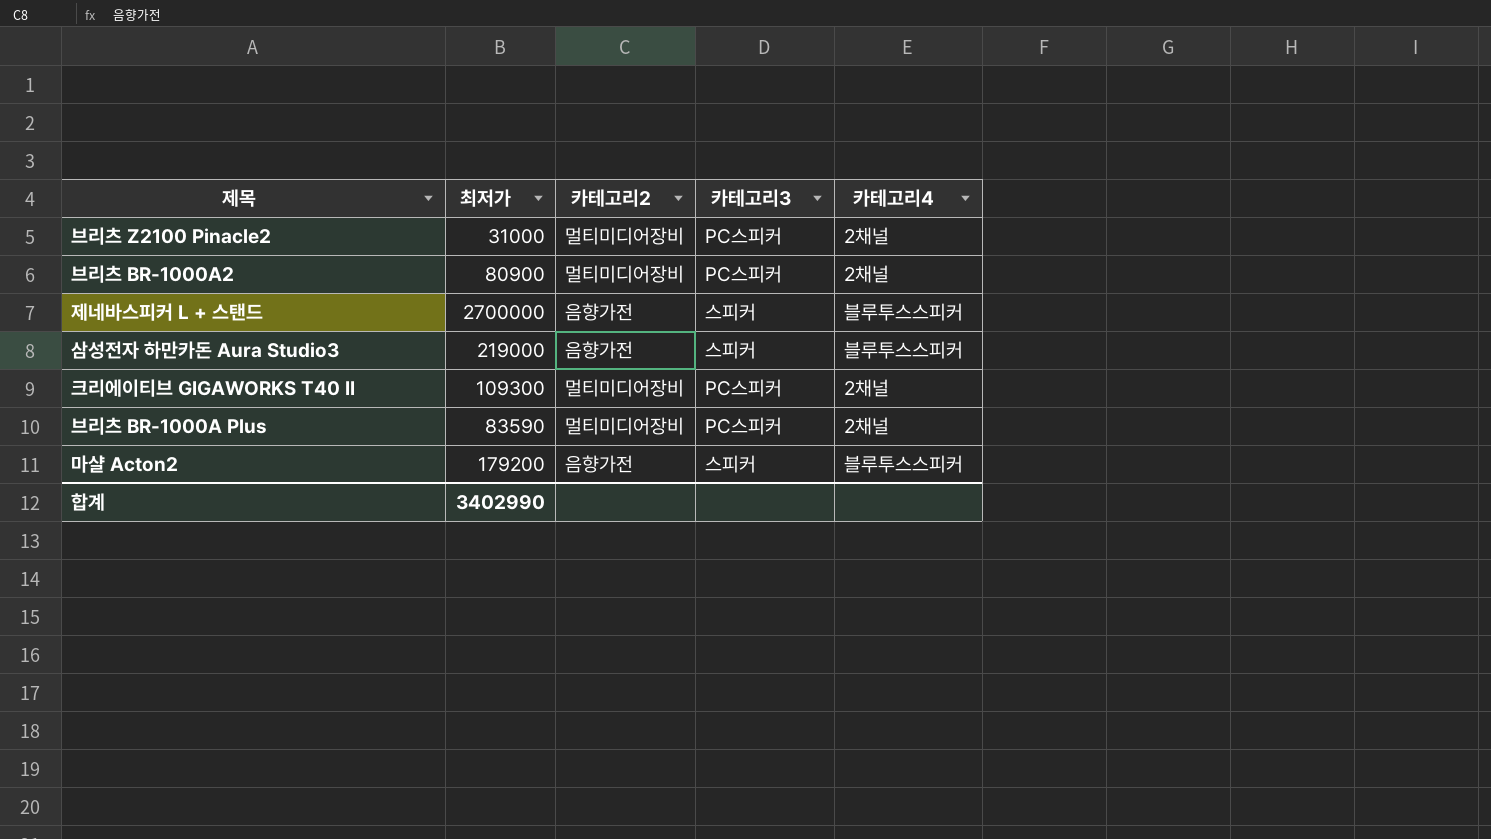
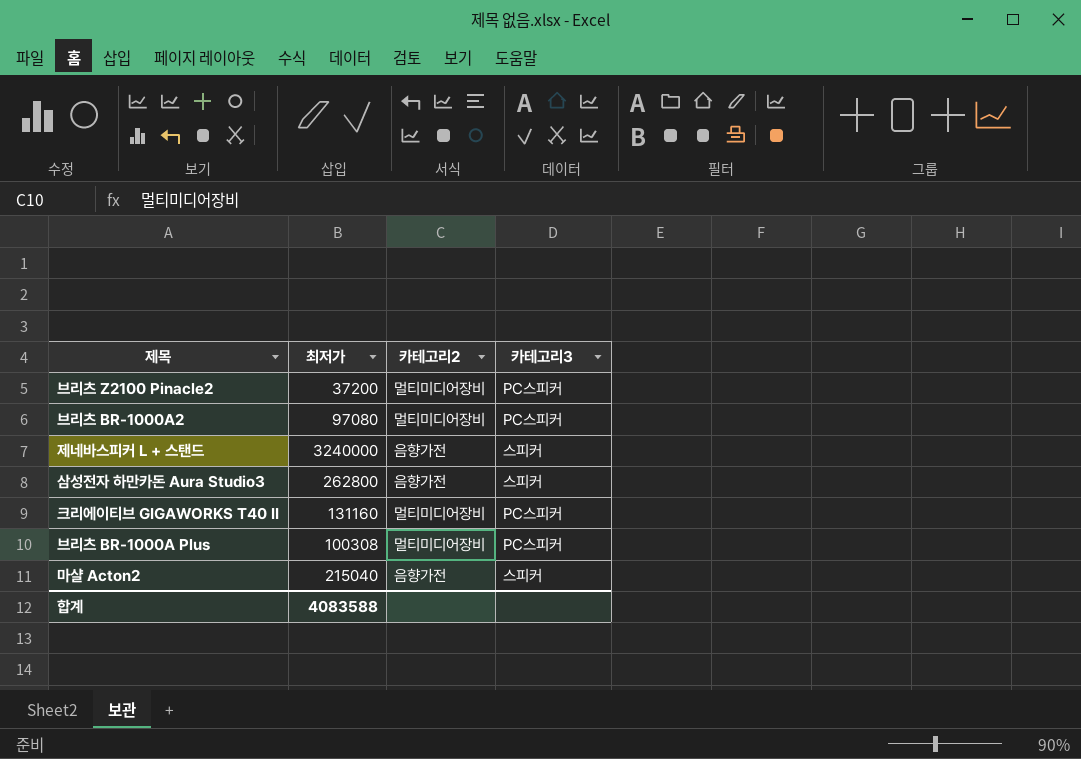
column 카테고리4 | position: 5 -> none
브리츠 Z2100 Pinacle2 | 최저가: 31000 -> 37200
브리츠 BR-1000A2 | 최저가: 80900 -> 97080
제네바스피커 L + 스탠드 | 최저가: 2700000 -> 3240000
삼성전자 하만카돈 Aura Studio3 | 최저가: 219000 -> 262800
크리에이티브 GIGAWORKS T40 II | 최저가: 109300 -> 131160
브리츠 BR-1000A Plus | 최저가: 83590 -> 100308
마샬 Acton2 | 최저가: 179200 -> 215040
합계 | 최저가: 3402990 -> 4083588

